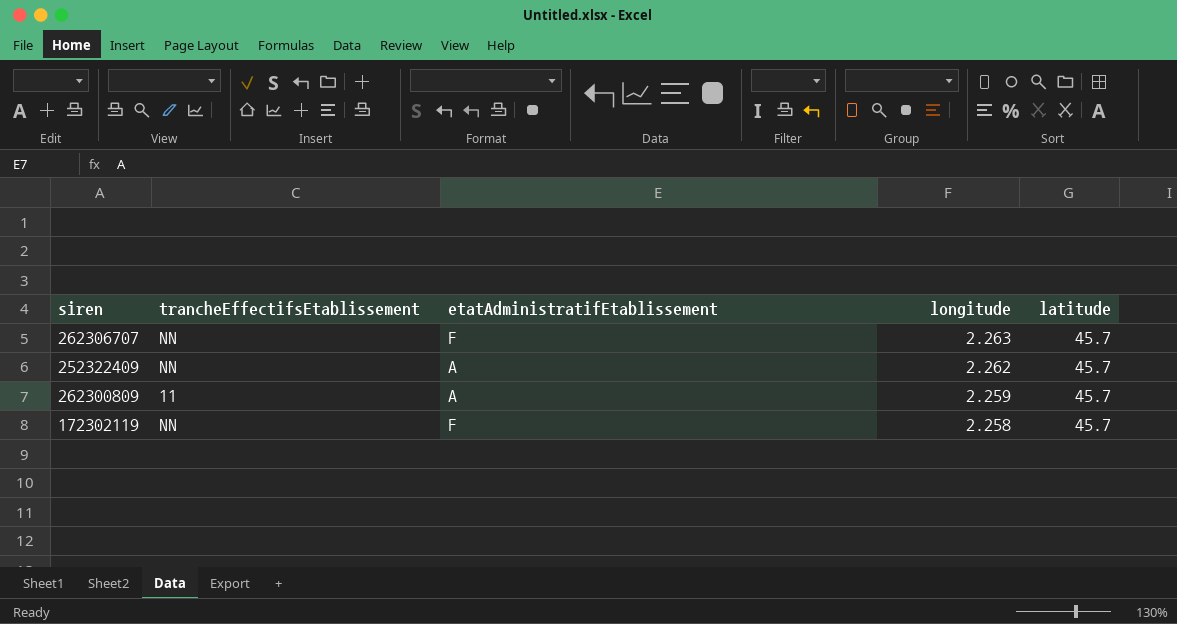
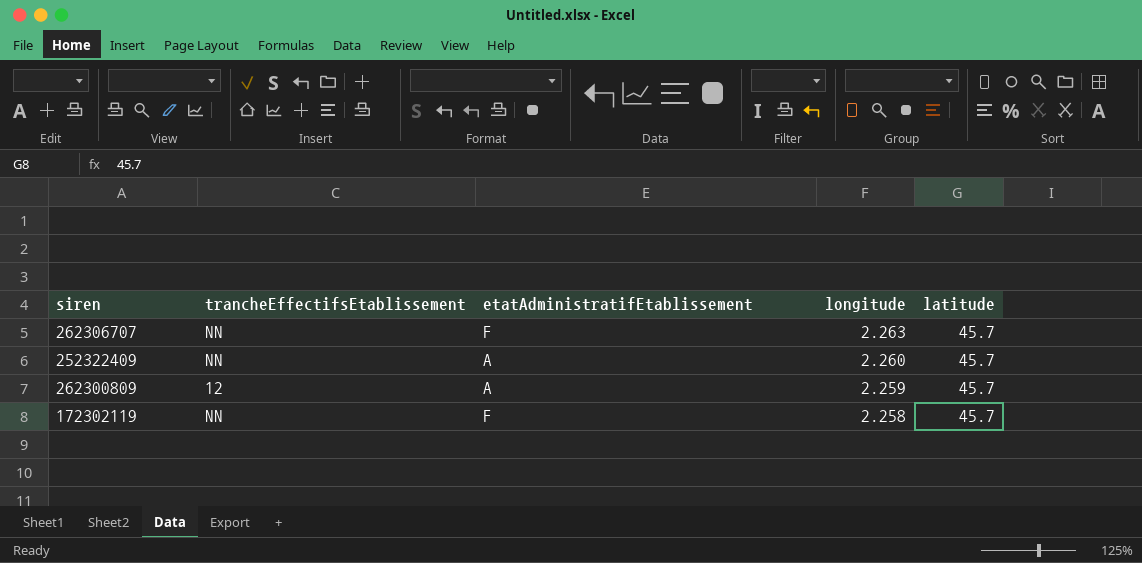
252322409 | longitude: 2.262 -> 2.260
262300809 | trancheEffectifsEtablissement: 11 -> 12

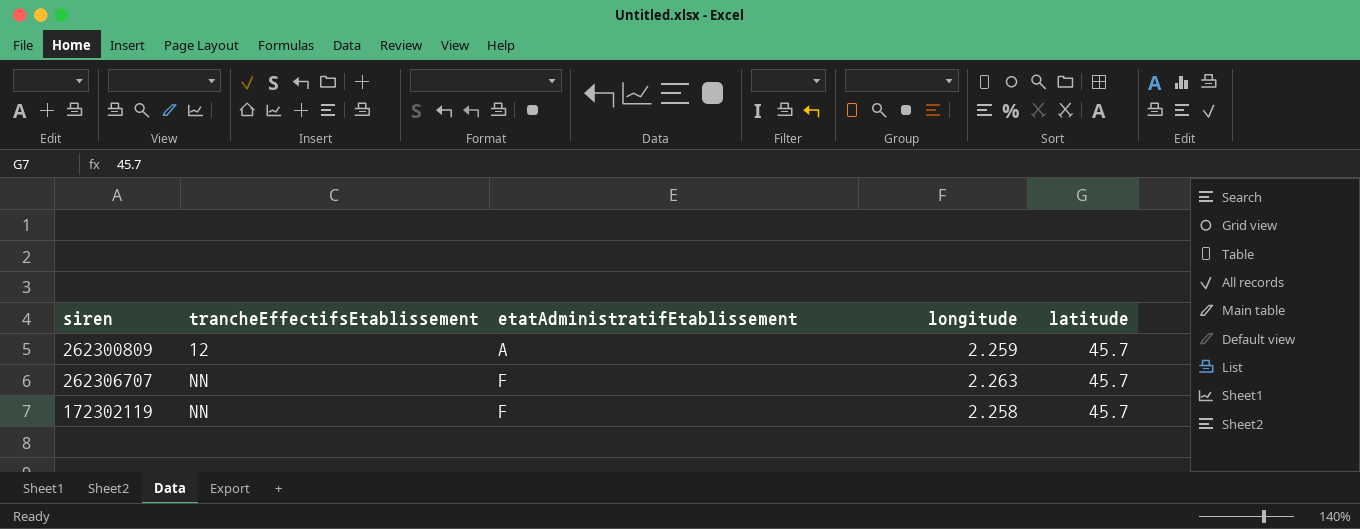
row order: longitude descending -> trancheEffectifsEtablissement ascending
row 252322409: NN | A | 2.260 | 45.7 -> none

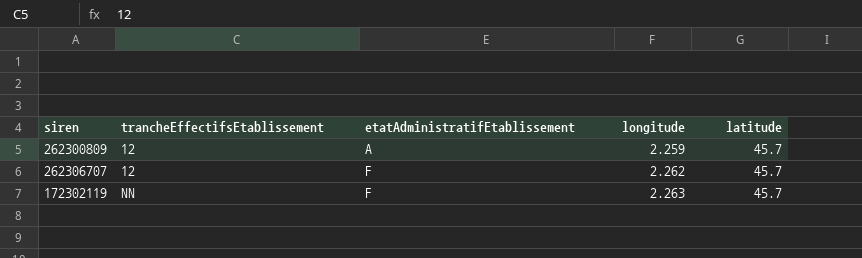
262306707 | trancheEffectifsEtablissement: NN -> 12
262306707 | longitude: 2.263 -> 2.262
172302119 | longitude: 2.258 -> 2.263

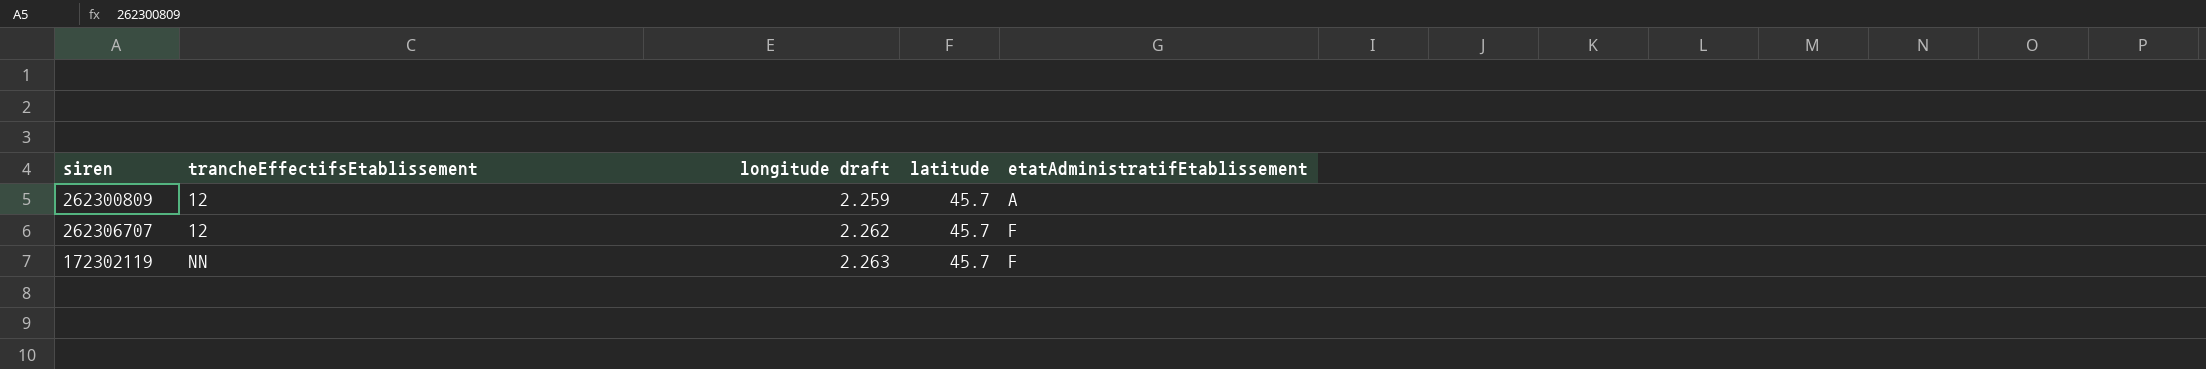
column name: longitude -> longitude draft
column etatAdministratifEtablissement | position: 3 -> 5

